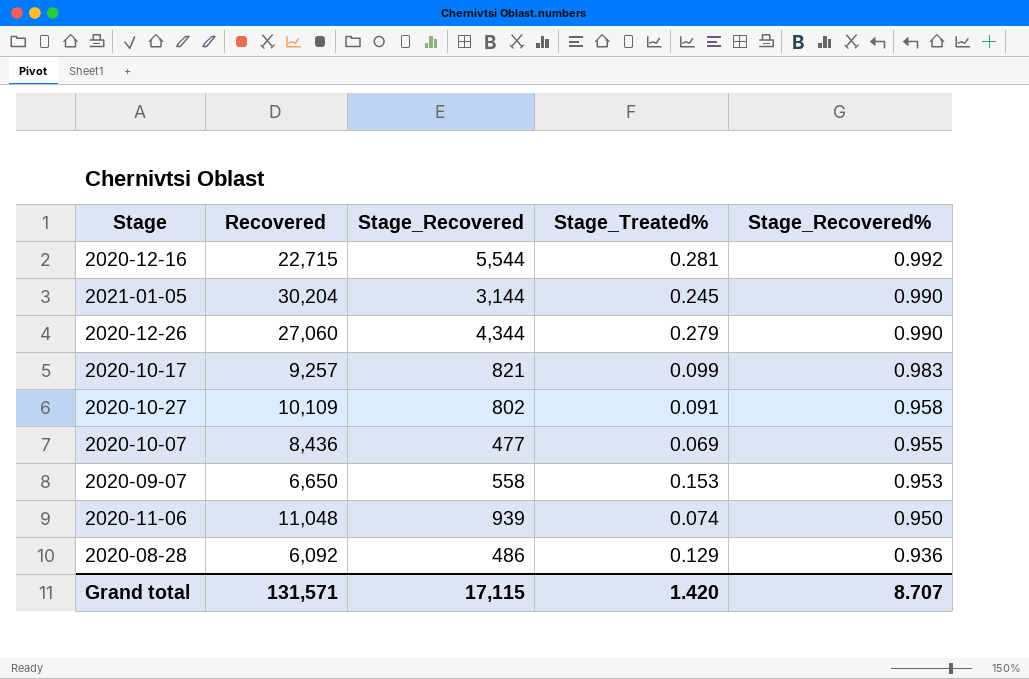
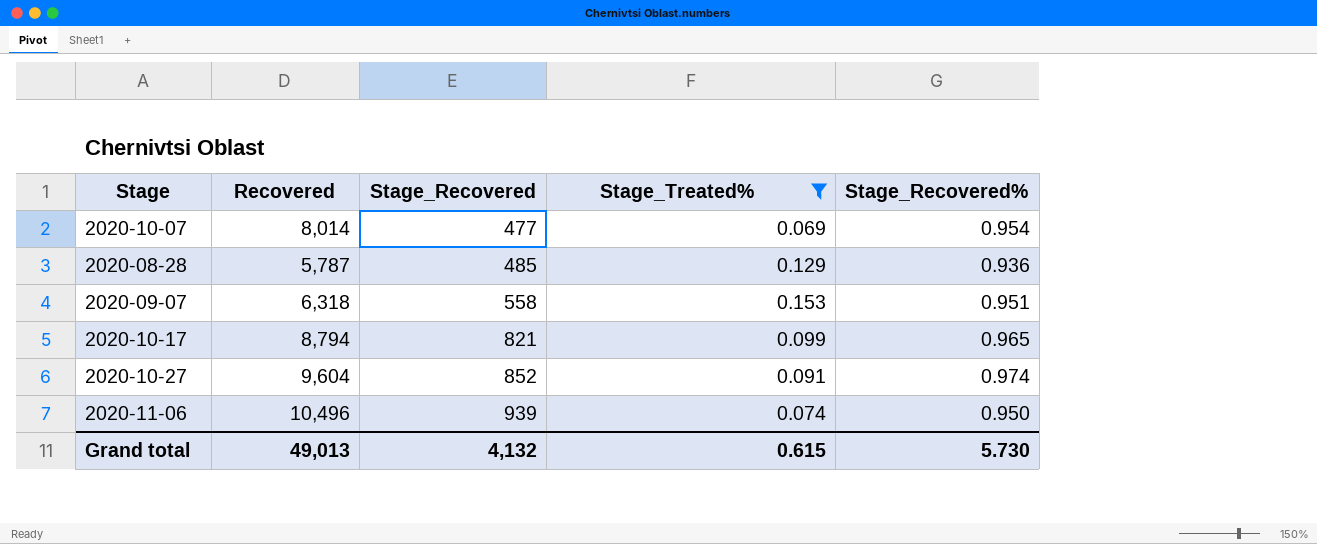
filter: none -> Stage_Treated% <= 0.153
row order: Stage_Recovered% descending -> Stage_Recovered ascending
2020-10-07 | Recovered: 8,436 -> 8,014
2020-10-07 | Stage_Recovered%: 0.955 -> 0.954
2020-08-28 | Recovered: 6,092 -> 5,787
2020-08-28 | Stage_Recovered: 486 -> 485
2020-09-07 | Recovered: 6,650 -> 6,318
2020-09-07 | Stage_Recovered%: 0.953 -> 0.951
2020-10-17 | Recovered: 9,257 -> 8,794
2020-10-17 | Stage_Recovered%: 0.983 -> 0.965
2020-10-27 | Recovered: 10,109 -> 9,604
2020-10-27 | Stage_Recovered: 802 -> 852
2020-10-27 | Stage_Recovered%: 0.958 -> 0.974
2020-11-06 | Recovered: 11,048 -> 10,496
Grand total | Recovered: 131,571 -> 49,013
Grand total | Stage_Recovered: 17,115 -> 4,132
Grand total | Stage_Treated%: 1.420 -> 0.615
Grand total | Stage_Recovered%: 8.707 -> 5.730

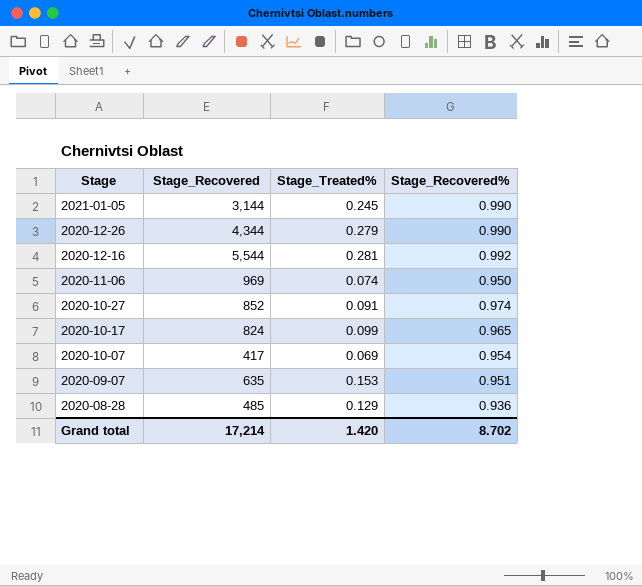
filter: Stage_Treated% <= 0.153 -> none
row order: Stage_Recovered ascending -> Stage descending
column Recovered | position: 2 -> none
2020-11-06 | Stage_Recovered: 939 -> 969
2020-10-17 | Stage_Recovered: 821 -> 824
2020-10-07 | Stage_Recovered: 477 -> 417
2020-09-07 | Stage_Recovered: 558 -> 635
Grand total | Stage_Recovered: 4,132 -> 17,214
Grand total | Stage_Treated%: 0.615 -> 1.420
Grand total | Stage_Recovered%: 5.730 -> 8.702

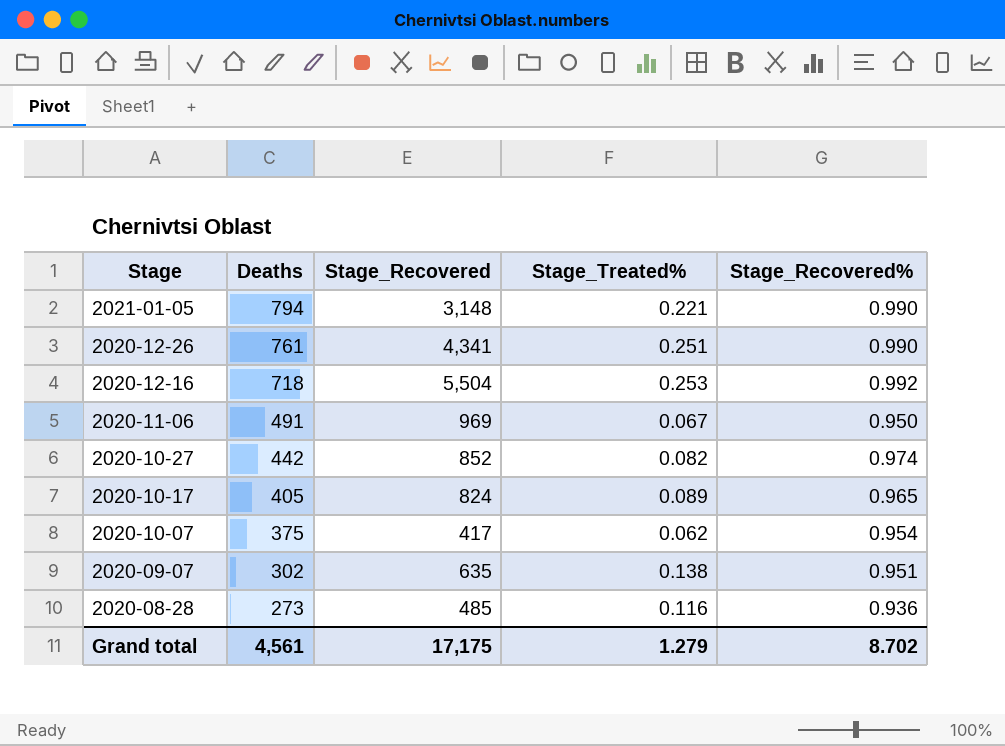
column Deaths | position: none -> 2
2021-01-05 | Stage_Recovered: 3,144 -> 3,148
2021-01-05 | Stage_Treated%: 0.245 -> 0.221
2020-12-26 | Stage_Recovered: 4,344 -> 4,341
2020-12-26 | Stage_Treated%: 0.279 -> 0.251
2020-12-16 | Stage_Recovered: 5,544 -> 5,504
2020-12-16 | Stage_Treated%: 0.281 -> 0.253
2020-11-06 | Stage_Treated%: 0.074 -> 0.067
2020-10-27 | Stage_Treated%: 0.091 -> 0.082
2020-10-17 | Stage_Treated%: 0.099 -> 0.089
2020-10-07 | Stage_Treated%: 0.069 -> 0.062
2020-09-07 | Stage_Treated%: 0.153 -> 0.138
2020-08-28 | Stage_Treated%: 0.129 -> 0.116
Grand total | Stage_Recovered: 17,214 -> 17,175
Grand total | Stage_Treated%: 1.420 -> 1.279

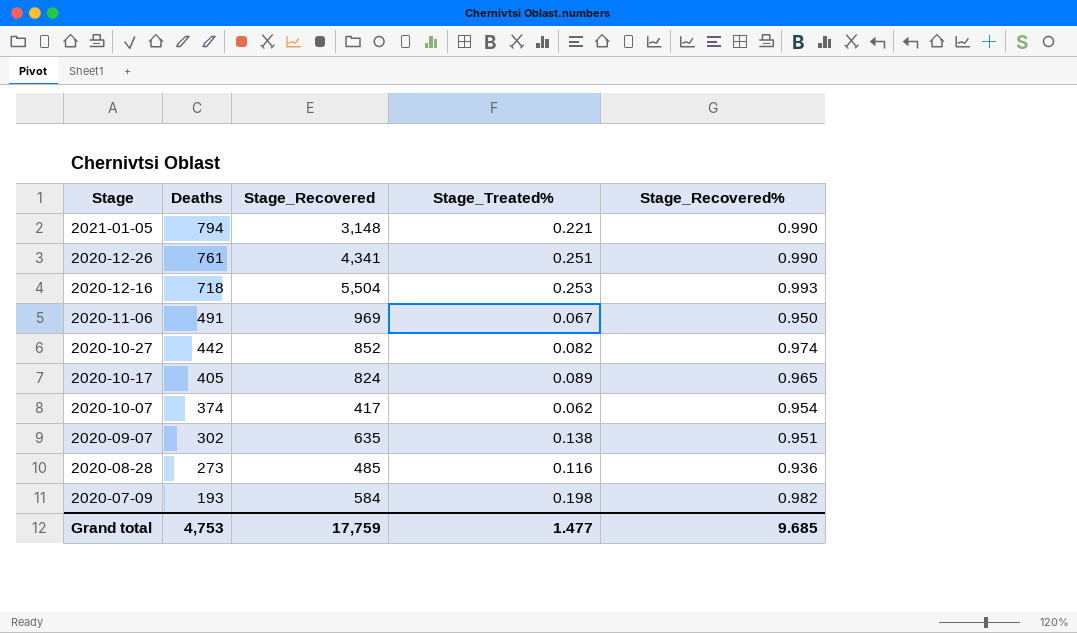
2020-12-16 | Stage_Recovered%: 0.992 -> 0.993
2020-10-07 | Deaths: 375 -> 374
row 2020-07-09: none -> 193 | 584 | 0.198 | 0.982
Grand total | Deaths: 4,561 -> 4,753
Grand total | Stage_Recovered: 17,175 -> 17,759
Grand total | Stage_Treated%: 1.279 -> 1.477
Grand total | Stage_Recovered%: 8.702 -> 9.685

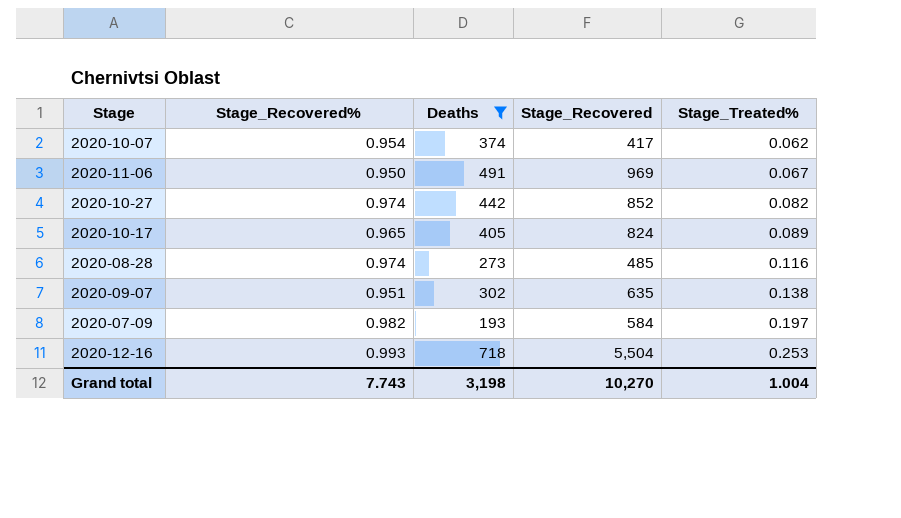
filter: none -> Deaths <= 718
row order: Stage descending -> Stage_Treated% ascending
column Stage_Recovered% | position: 5 -> 2
2020-08-28 | Stage_Recovered%: 0.936 -> 0.974
2020-07-09 | Stage_Treated%: 0.198 -> 0.197
Grand total | Stage_Recovered%: 9.685 -> 7.743
Grand total | Deaths: 4,753 -> 3,198
Grand total | Stage_Recovered: 17,759 -> 10,270
Grand total | Stage_Treated%: 1.477 -> 1.004

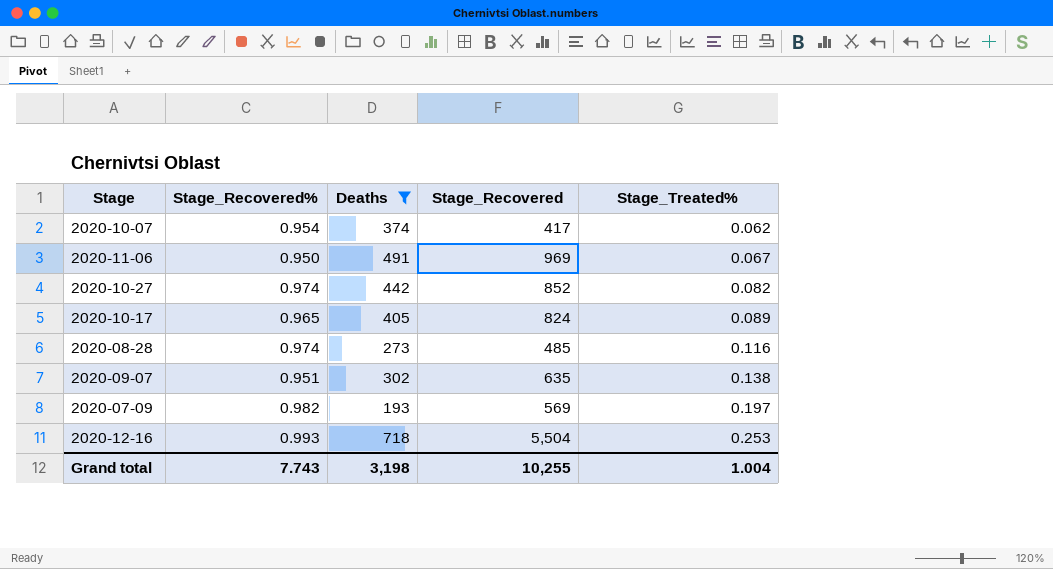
2020-07-09 | Stage_Recovered: 584 -> 569
Grand total | Stage_Recovered: 10,270 -> 10,255

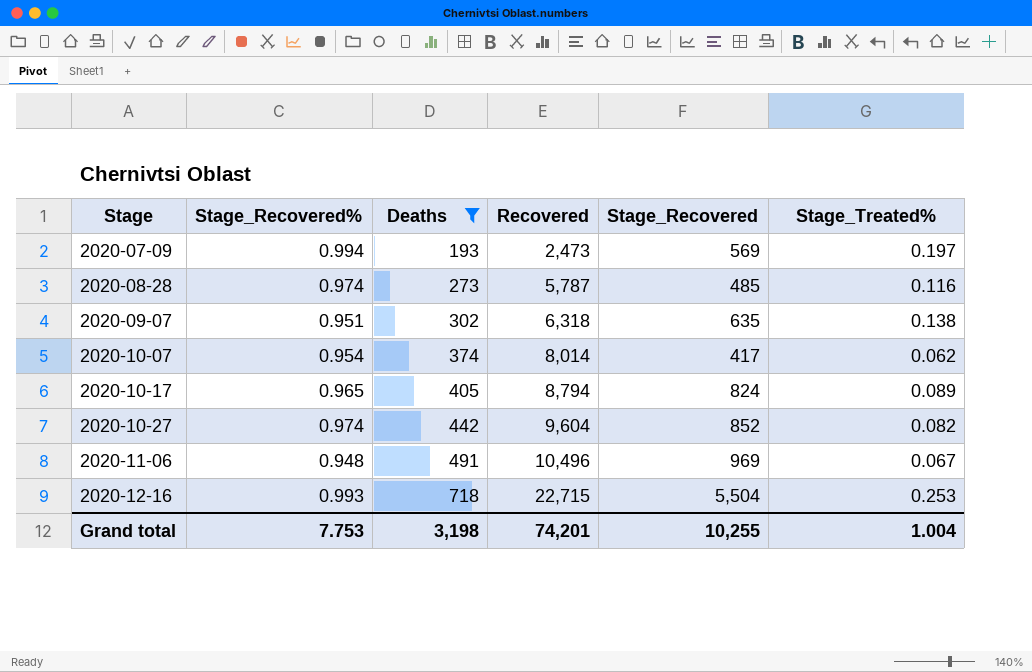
row order: Stage_Treated% ascending -> Stage ascending
column Recovered | position: none -> 4
2020-07-09 | Stage_Recovered%: 0.982 -> 0.994
2020-11-06 | Stage_Recovered%: 0.950 -> 0.948
Grand total | Stage_Recovered%: 7.743 -> 7.753

